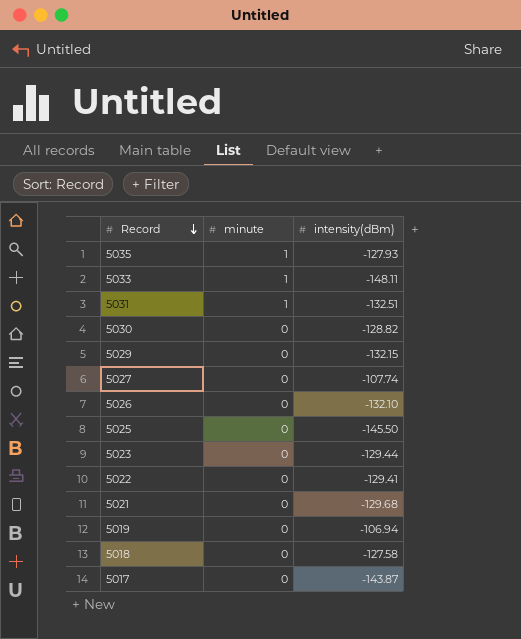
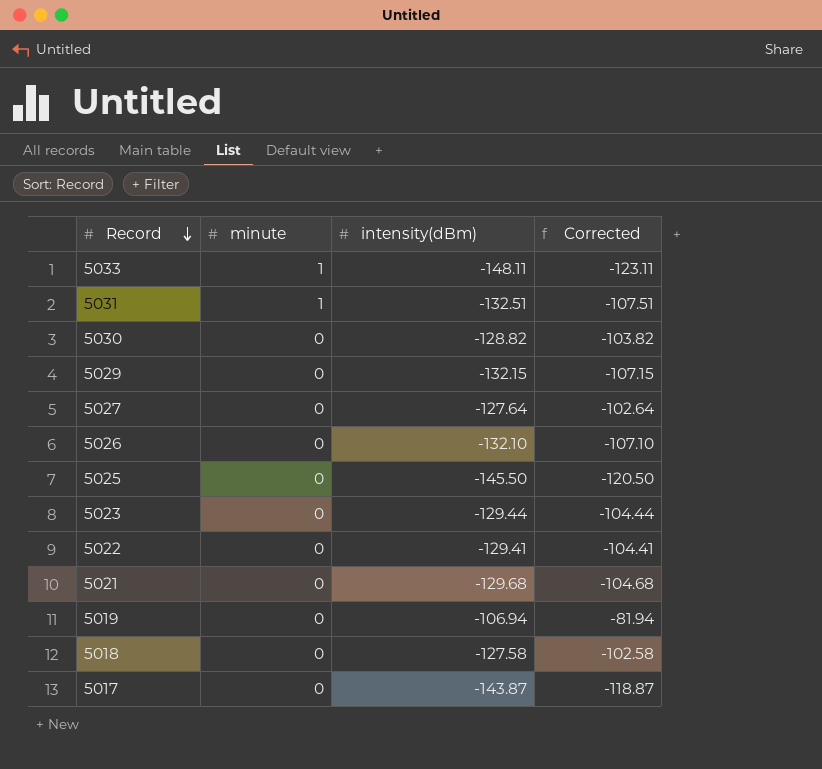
column Corrected | formula: none -> [intensity(dBm)] + 25
row 5035: 1 | -127.93 -> none
5027 | intensity(dBm): -107.74 -> -127.64

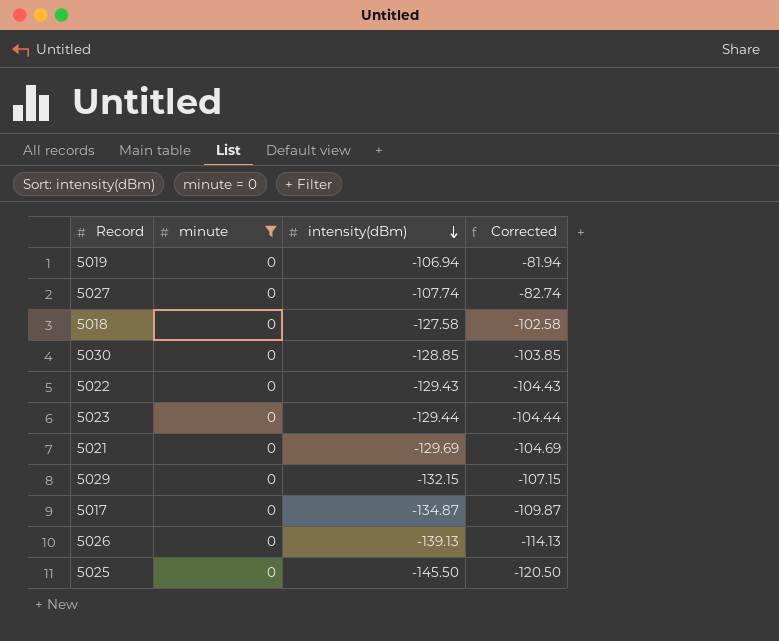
filter: none -> minute = 0
row order: Record descending -> intensity(dBm) descending
5027 | intensity(dBm): -127.64 -> -107.74
5027 | Corrected: -102.64 -> -82.74
5030 | intensity(dBm): -128.82 -> -128.85
5030 | Corrected: -103.82 -> -103.85
5022 | intensity(dBm): -129.41 -> -129.43
5022 | Corrected: -104.41 -> -104.43
5021 | intensity(dBm): -129.68 -> -129.69
5021 | Corrected: -104.68 -> -104.69
5017 | intensity(dBm): -143.87 -> -134.87
5017 | Corrected: -118.87 -> -109.87
5026 | intensity(dBm): -132.10 -> -139.13
5026 | Corrected: -107.10 -> -114.13

